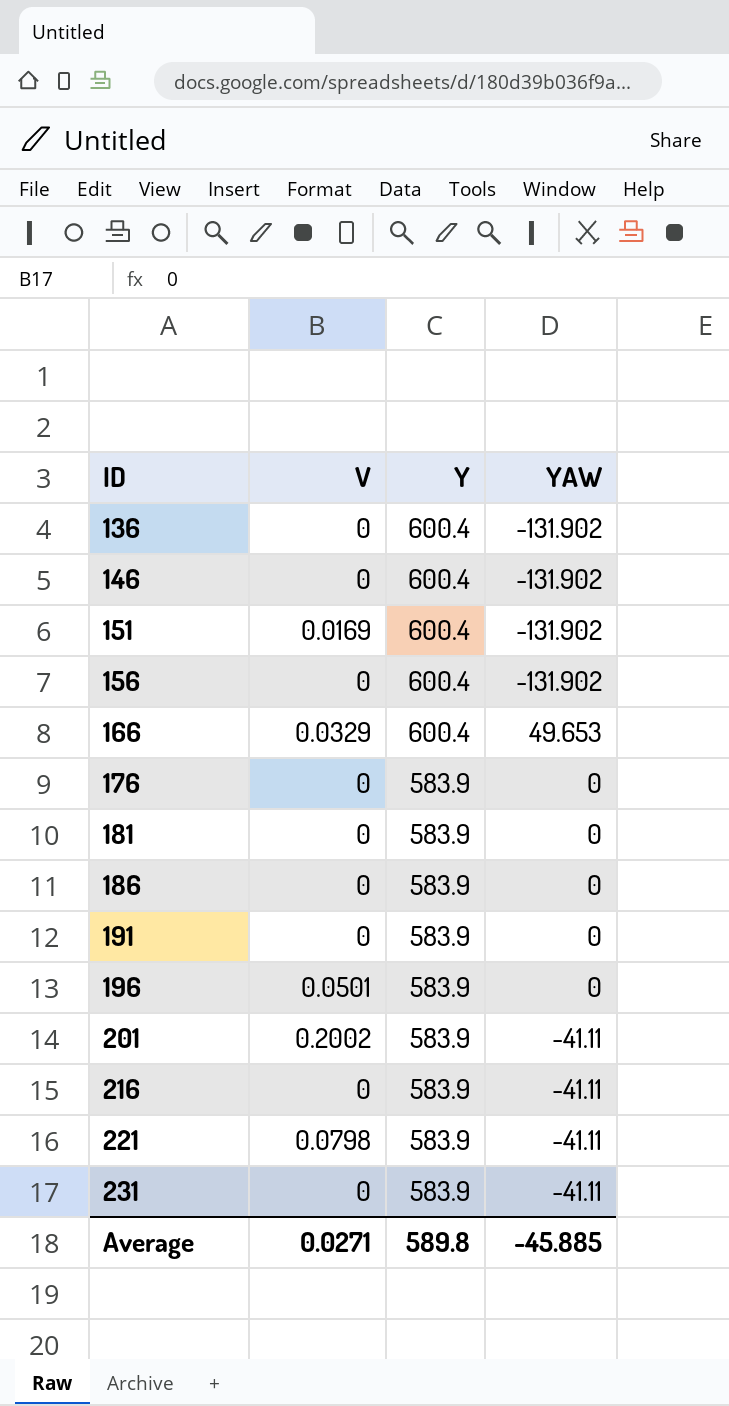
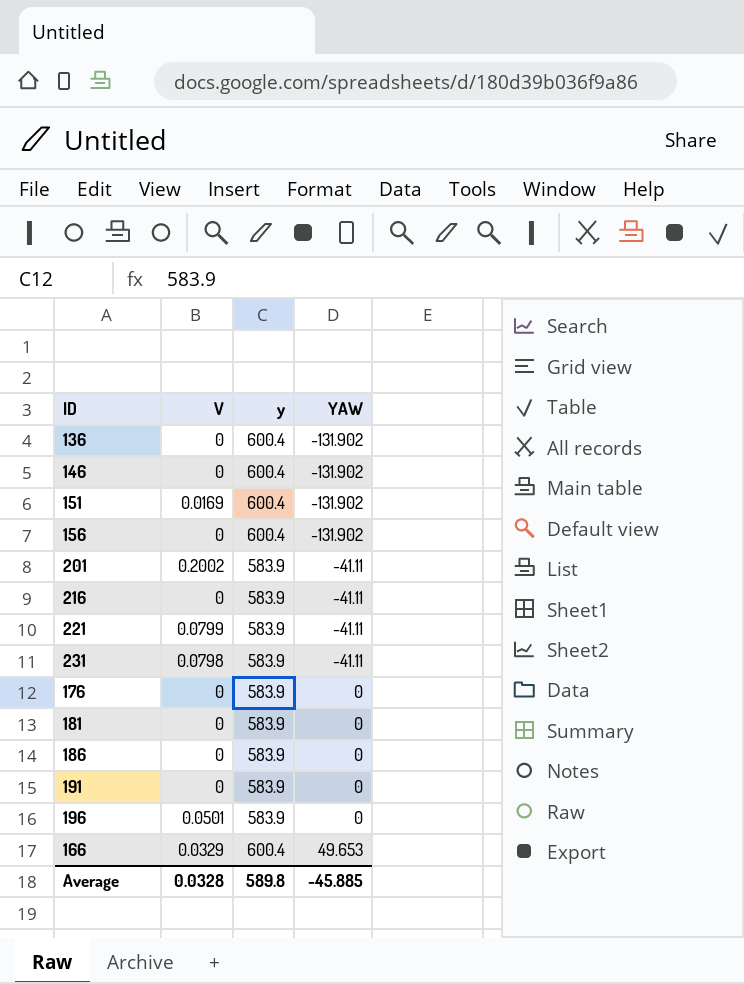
row order: ID ascending -> YAW ascending
column name: Y -> y
221 | V: 0.0798 -> 0.0799
231 | V: 0 -> 0.0798
Average | V: 0.0271 -> 0.0328

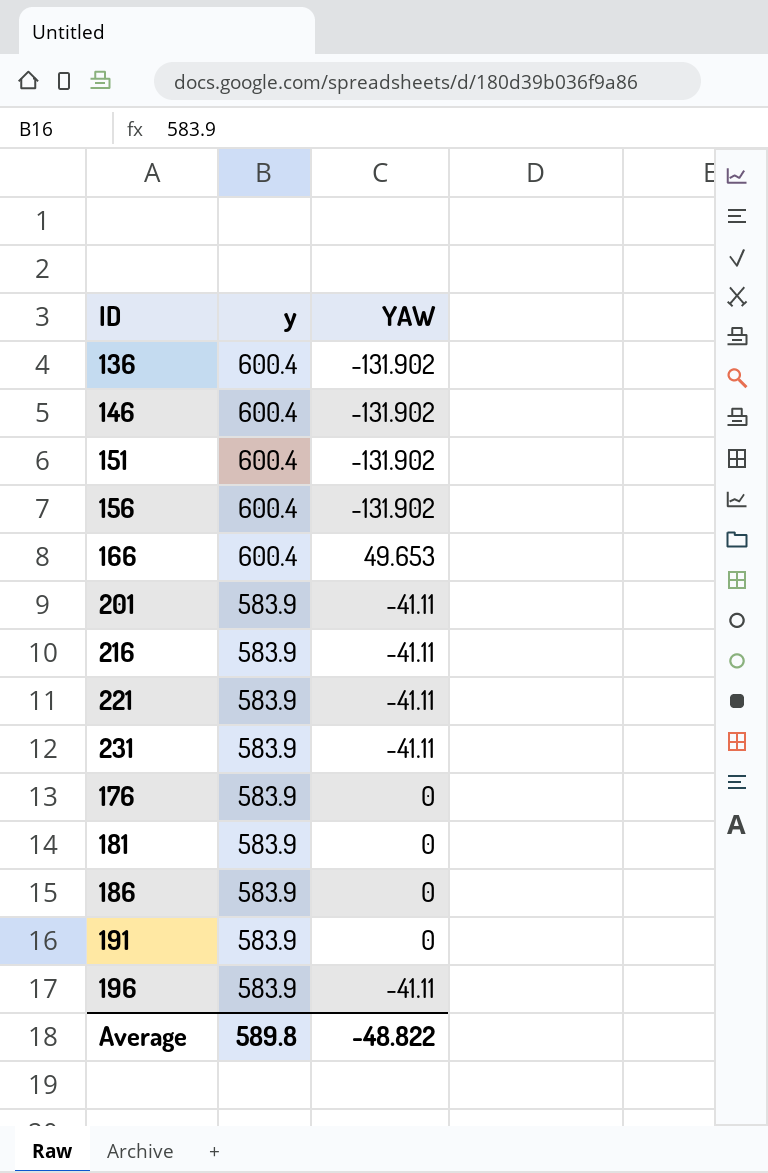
row order: YAW ascending -> y descending
column V | position: 2 -> none
196 | YAW: 0 -> -41.11
Average | YAW: -45.885 -> -48.822

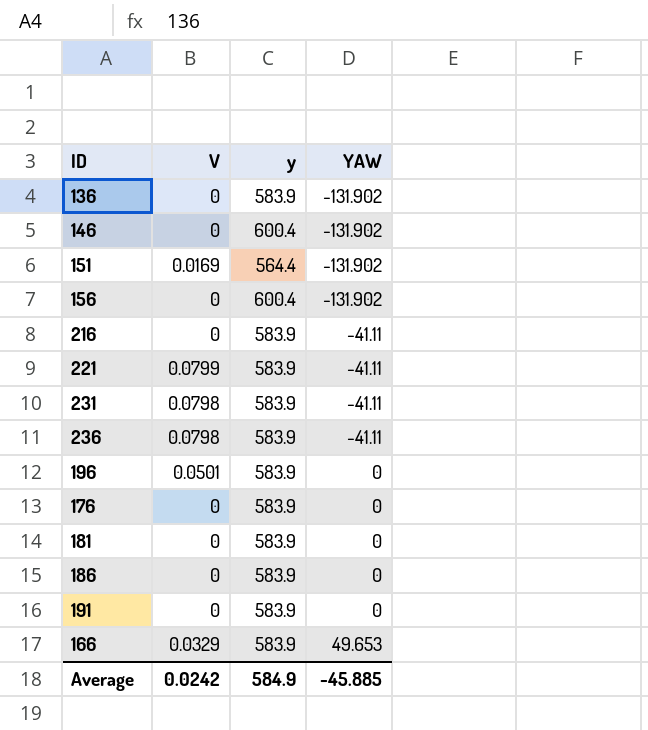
row order: y descending -> YAW ascending
column V | position: none -> 2
row 201: 583.9 | -41.11 -> none
136 | y: 600.4 -> 583.9
151 | y: 600.4 -> 564.4
row 236: none -> 0.0798 | 583.9 | -41.11
196 | YAW: -41.11 -> 0
166 | y: 600.4 -> 583.9
Average | y: 589.8 -> 584.9
Average | YAW: -48.822 -> -45.885

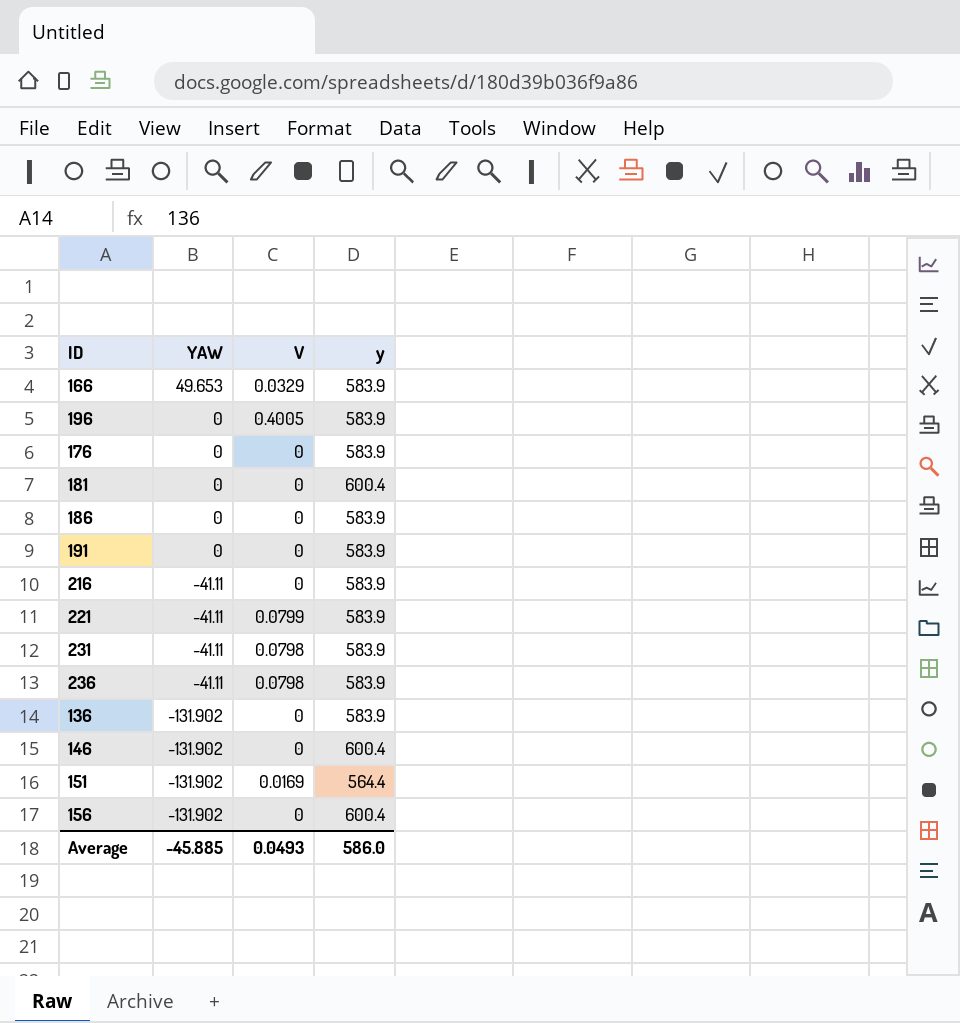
row order: YAW ascending -> YAW descending
column YAW | position: 4 -> 2
196 | V: 0.0501 -> 0.4005
181 | y: 583.9 -> 600.4
Average | V: 0.0242 -> 0.0493
Average | y: 584.9 -> 586.0

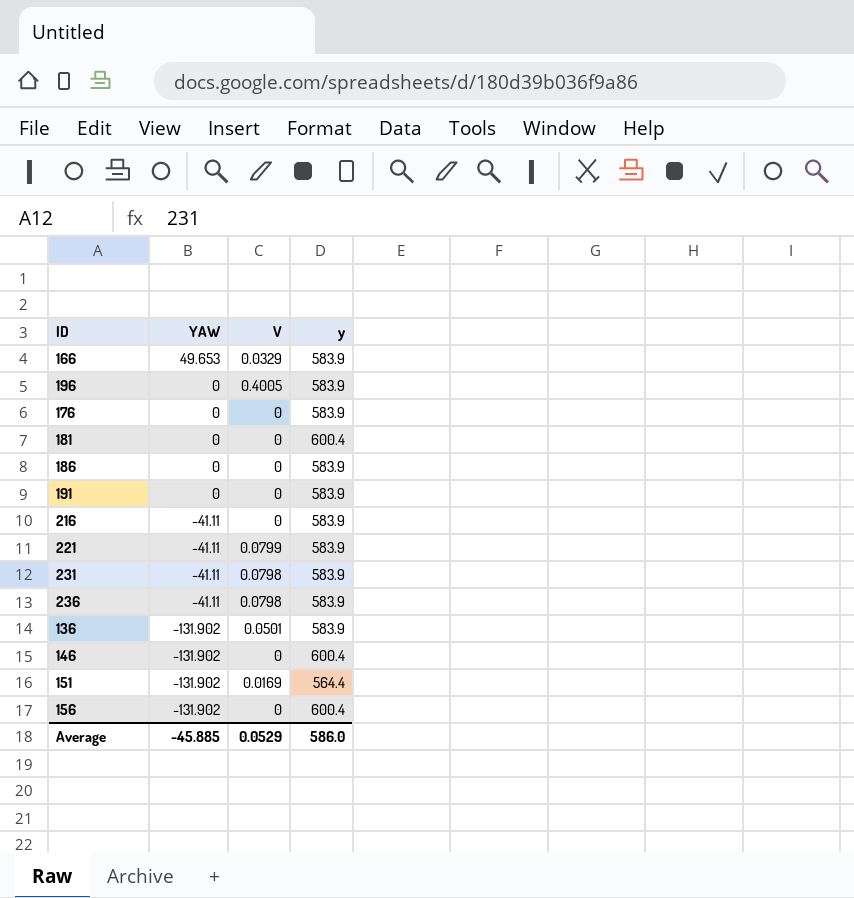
136 | V: 0 -> 0.0501
Average | V: 0.0493 -> 0.0529

